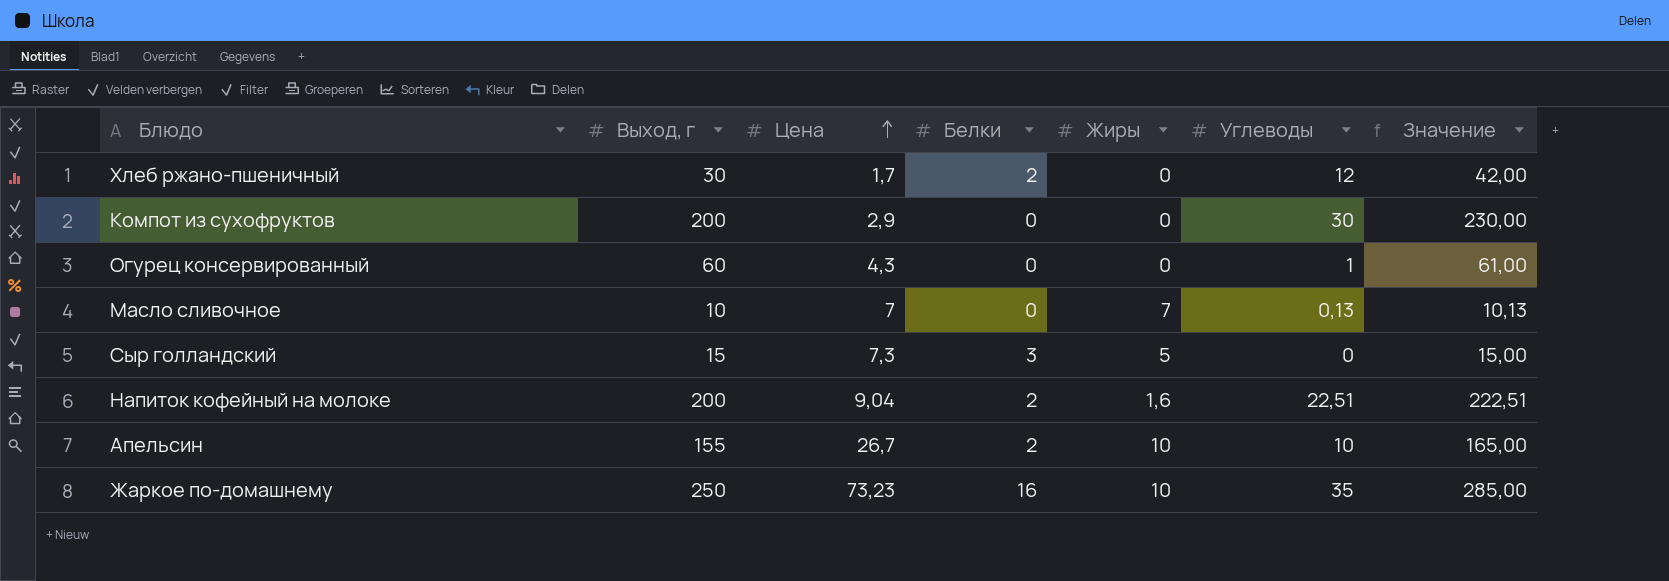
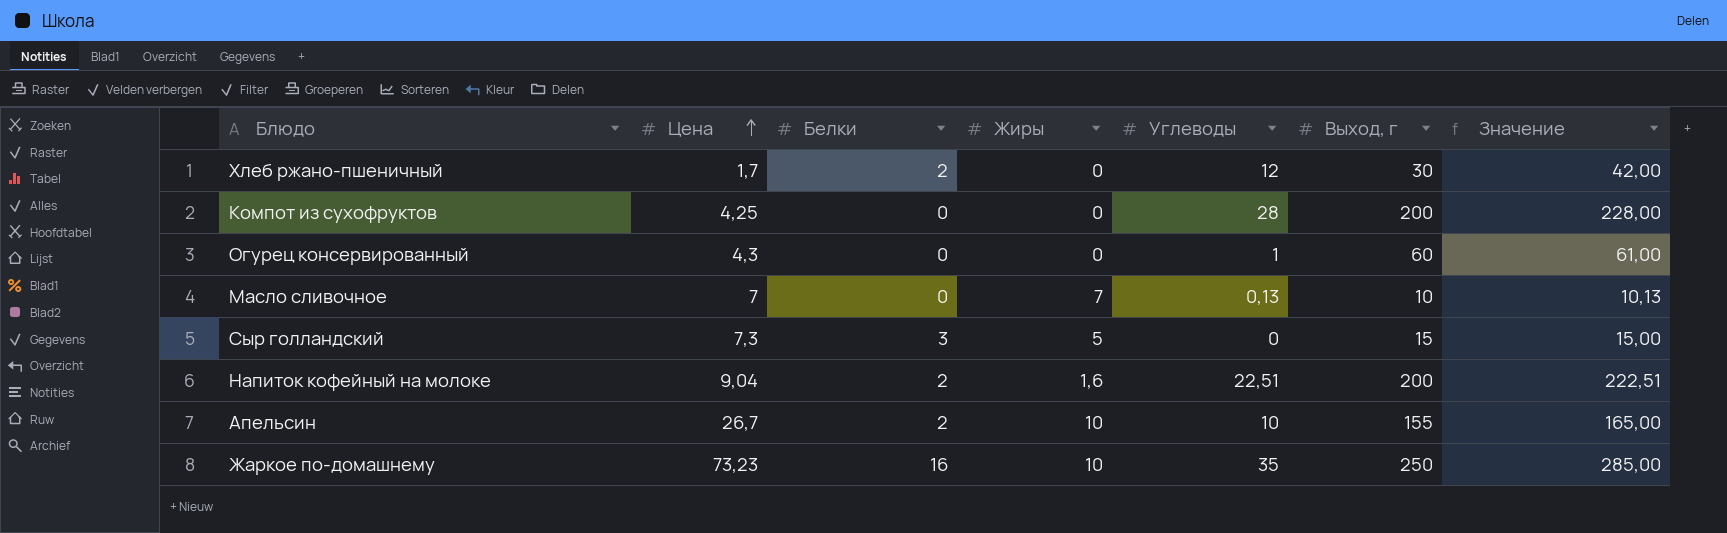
column Выход, г | position: 2 -> 6
Компот из сухофруктов | Цена: 2,9 -> 4,25
Компот из сухофруктов | Углеводы: 30 -> 28
Компот из сухофруктов | Значение: 230,00 -> 228,00

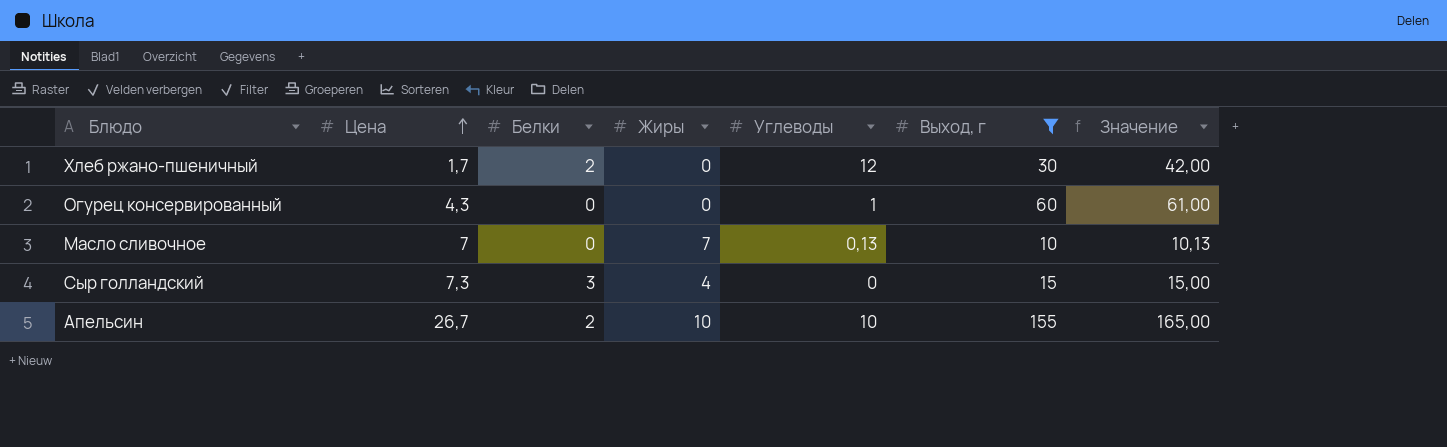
filter: none -> Выход, г <= 155
Сыр голландский | Жиры: 5 -> 4

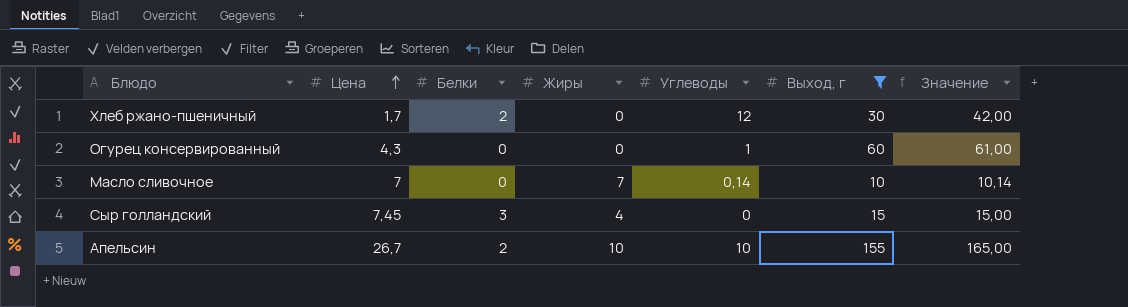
Масло сливочное | Углеводы: 0,13 -> 0,14
Масло сливочное | Значение: 10,13 -> 10,14
Сыр голландский | Цена: 7,3 -> 7,45

